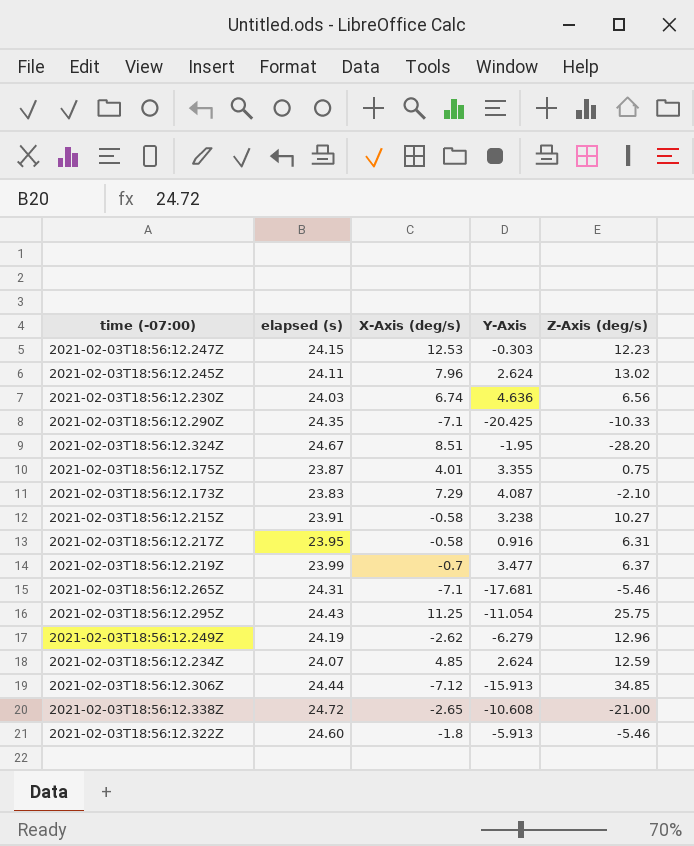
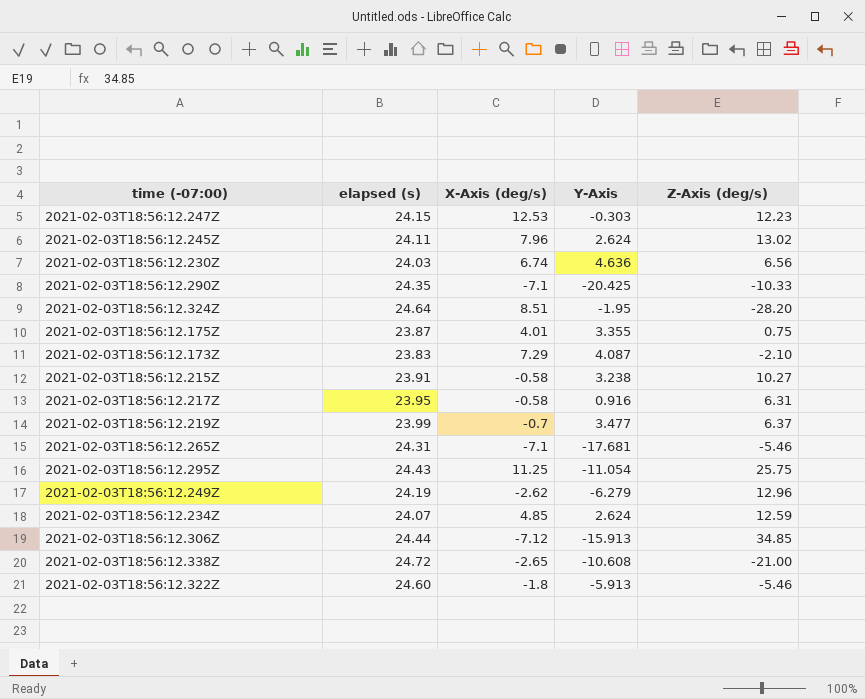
2021-02-03T18:56:12.324Z | elapsed (s): 24.67 -> 24.64

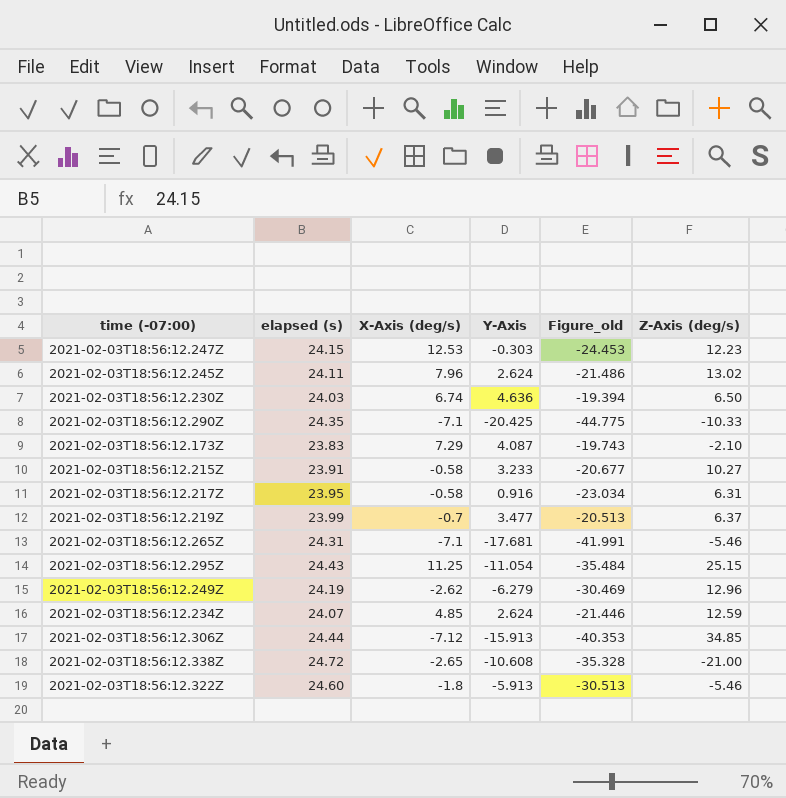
column Figure_old | formula: none -> [Y-Axis] - [elapsed (s)]
row 2021-02-03T18:56:12.324Z: 24.64 | 8.51 | -1.95 | -28.20 -> none
row 2021-02-03T18:56:12.175Z: 23.87 | 4.01 | 3.355 | 0.75 -> none
2021-02-03T18:56:12.230Z | Z-Axis (deg/s): 6.56 -> 6.50
2021-02-03T18:56:12.215Z | Y-Axis: 3.238 -> 3.233
2021-02-03T18:56:12.295Z | Z-Axis (deg/s): 25.75 -> 25.15

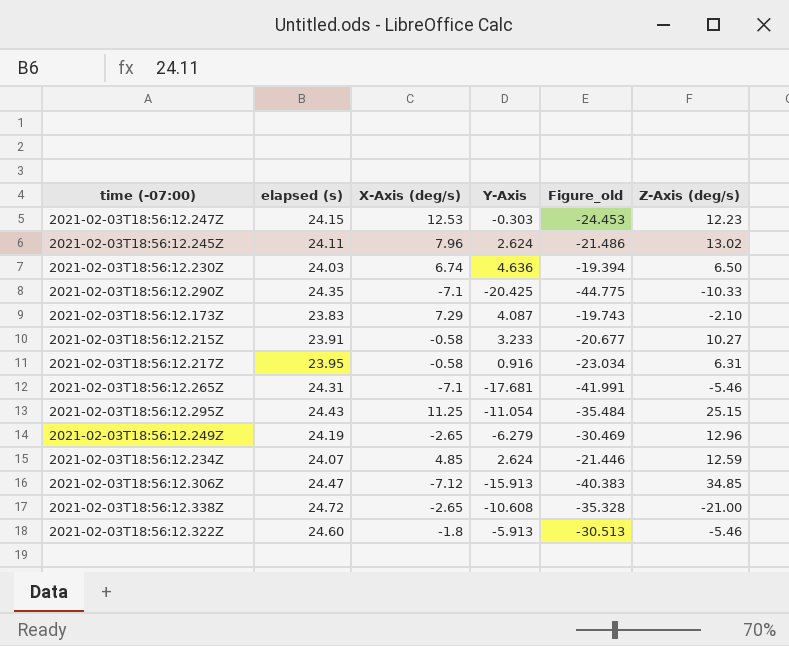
row 2021-02-03T18:56:12.219Z: 23.99 | -0.7 | 3.477 | -20.513 | 6.37 -> none
2021-02-03T18:56:12.249Z | X-Axis (deg/s): -2.62 -> -2.65
2021-02-03T18:56:12.306Z | elapsed (s): 24.44 -> 24.47
2021-02-03T18:56:12.306Z | Figure_old: -40.353 -> -40.383

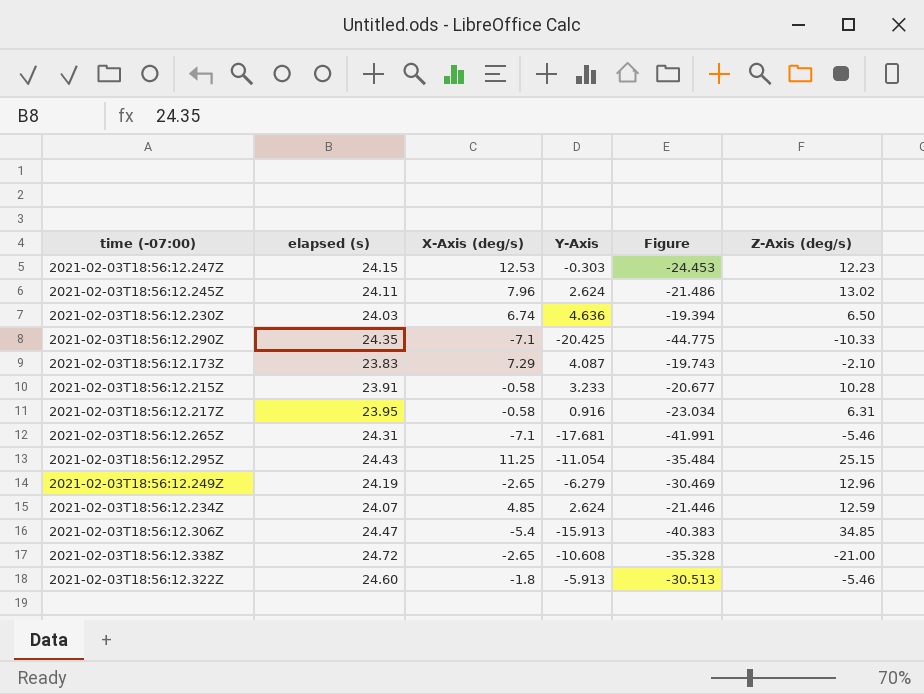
column name: Figure_old -> Figure
2021-02-03T18:56:12.215Z | Z-Axis (deg/s): 10.27 -> 10.28
2021-02-03T18:56:12.306Z | X-Axis (deg/s): -7.12 -> -5.4

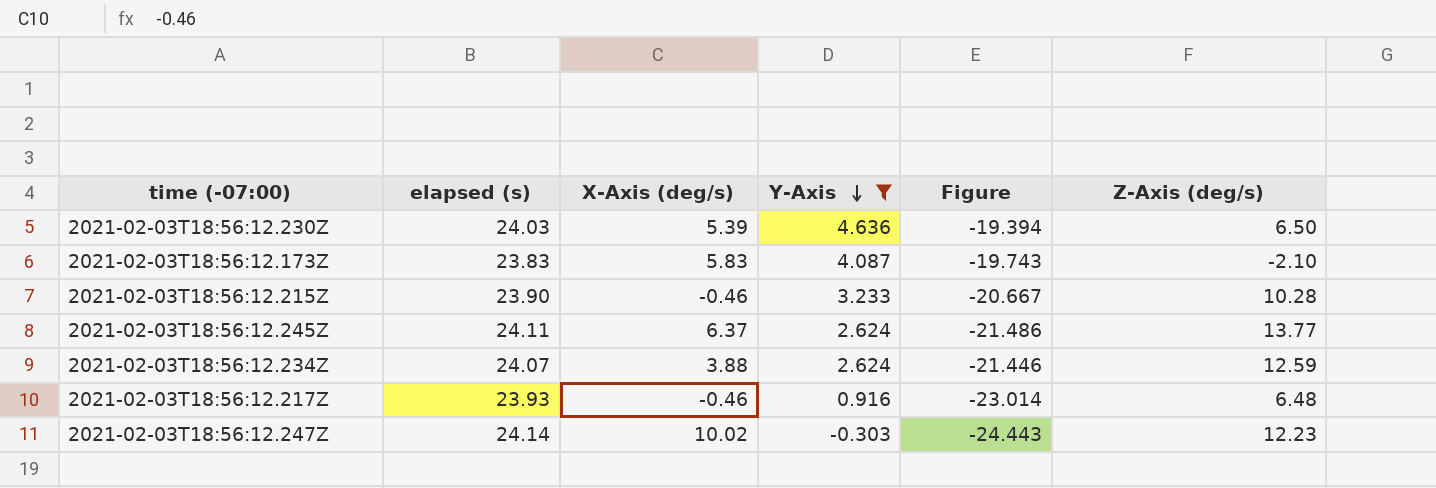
filter: none -> Y-Axis >= -0.303
row order: none -> Y-Axis descending
2021-02-03T18:56:12.230Z | X-Axis (deg/s): 6.74 -> 5.39
2021-02-03T18:56:12.173Z | X-Axis (deg/s): 7.29 -> 5.83
2021-02-03T18:56:12.215Z | elapsed (s): 23.91 -> 23.90
2021-02-03T18:56:12.215Z | X-Axis (deg/s): -0.58 -> -0.46
2021-02-03T18:56:12.215Z | Figure: -20.677 -> -20.667
2021-02-03T18:56:12.245Z | X-Axis (deg/s): 7.96 -> 6.37
2021-02-03T18:56:12.245Z | Z-Axis (deg/s): 13.02 -> 13.77
2021-02-03T18:56:12.234Z | X-Axis (deg/s): 4.85 -> 3.88
2021-02-03T18:56:12.217Z | elapsed (s): 23.95 -> 23.93
2021-02-03T18:56:12.217Z | X-Axis (deg/s): -0.58 -> -0.46
2021-02-03T18:56:12.217Z | Figure: -23.034 -> -23.014
2021-02-03T18:56:12.217Z | Z-Axis (deg/s): 6.31 -> 6.48
2021-02-03T18:56:12.247Z | elapsed (s): 24.15 -> 24.14
2021-02-03T18:56:12.247Z | X-Axis (deg/s): 12.53 -> 10.02
2021-02-03T18:56:12.247Z | Figure: -24.453 -> -24.443

